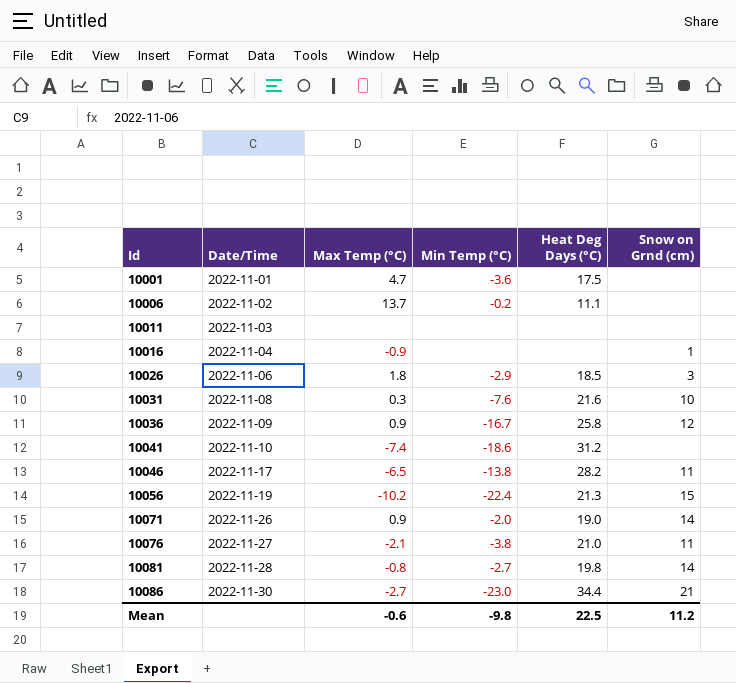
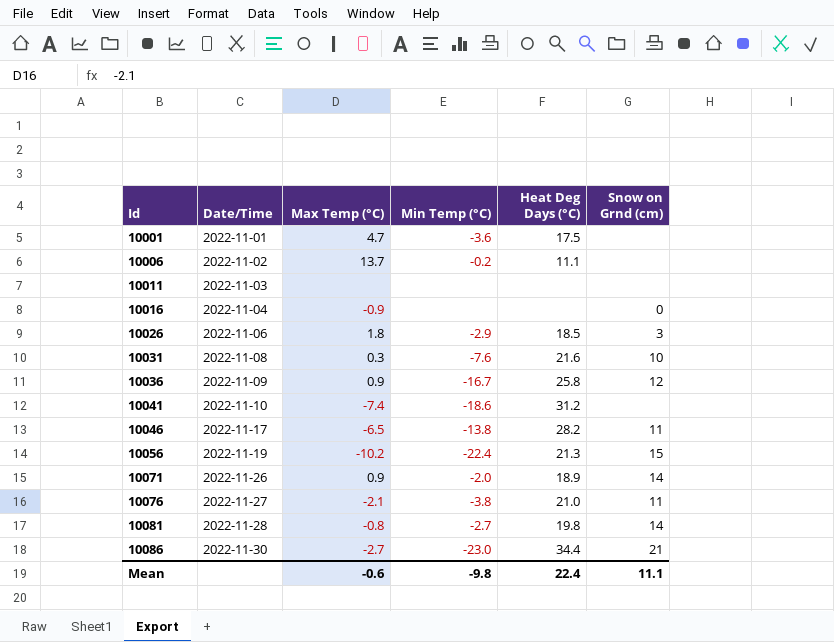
10016 | Snow on Grnd (cm): 1 -> 0
10071 | Heat Deg Days (°C): 19.0 -> 18.9
Mean | Heat Deg Days (°C): 22.5 -> 22.4
Mean | Snow on Grnd (cm): 11.2 -> 11.1

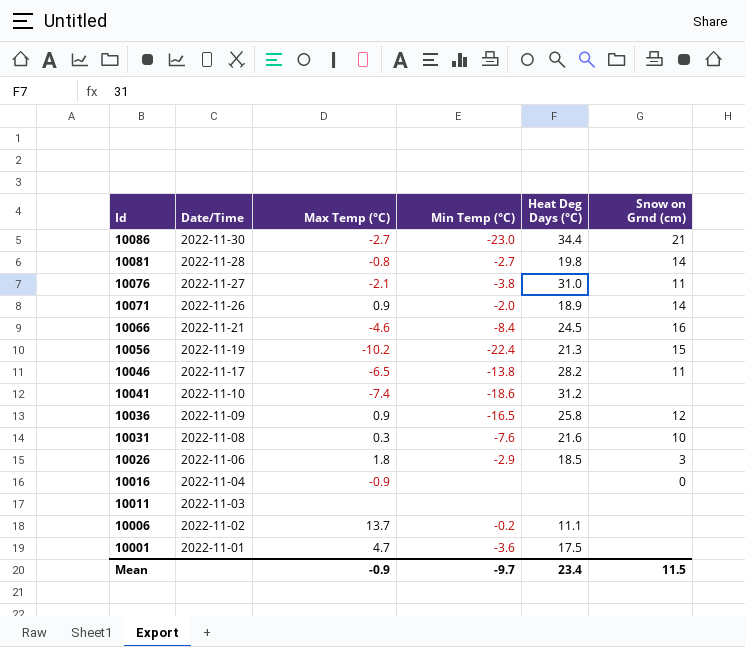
row order: Id ascending -> Id descending
10076 | Heat Deg Days (°C): 21.0 -> 31.0
row 10066: none -> 2022-11-21 | -4.6 | -8.4 | 24.5 | 16
10036 | Min Temp (°C): -16.7 -> -16.5
Mean | Max Temp (°C): -0.6 -> -0.9
Mean | Min Temp (°C): -9.8 -> -9.7
Mean | Heat Deg Days (°C): 22.4 -> 23.4
Mean | Snow on Grnd (cm): 11.1 -> 11.5

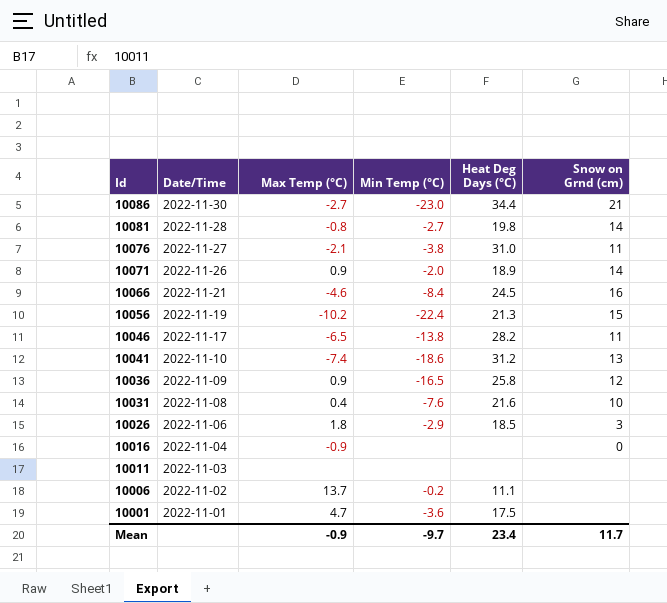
10041 | Snow on Grnd (cm): none -> 13
10031 | Max Temp (°C): 0.3 -> 0.4
Mean | Snow on Grnd (cm): 11.5 -> 11.7

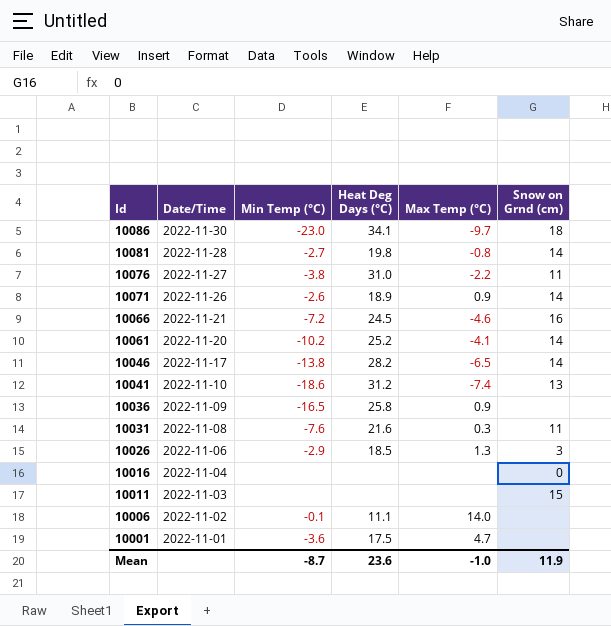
column Max Temp (°C) | position: 3 -> 5
row 10056: 2022-11-19 | -10.2 | -22.4 | 21.3 | 15 -> none
10086 | Heat Deg Days (°C): 34.4 -> 34.1
10086 | Max Temp (°C): -2.7 -> -9.7
10086 | Snow on Grnd (cm): 21 -> 18
10076 | Max Temp (°C): -2.1 -> -2.2
10071 | Min Temp (°C): -2.0 -> -2.6
10066 | Min Temp (°C): -8.4 -> -7.2
row 10061: none -> 2022-11-20 | -10.2 | 25.2 | -4.1 | 14
10046 | Snow on Grnd (cm): 11 -> 14
10036 | Snow on Grnd (cm): 12 -> none
10031 | Max Temp (°C): 0.4 -> 0.3
10031 | Snow on Grnd (cm): 10 -> 11
10026 | Max Temp (°C): 1.8 -> 1.3
10016 | Max Temp (°C): -0.9 -> none
10011 | Snow on Grnd (cm): none -> 15
10006 | Min Temp (°C): -0.2 -> -0.1
10006 | Max Temp (°C): 13.7 -> 14.0
Mean | Min Temp (°C): -9.7 -> -8.7
Mean | Heat Deg Days (°C): 23.4 -> 23.6
Mean | Max Temp (°C): -0.9 -> -1.0
Mean | Snow on Grnd (cm): 11.7 -> 11.9

